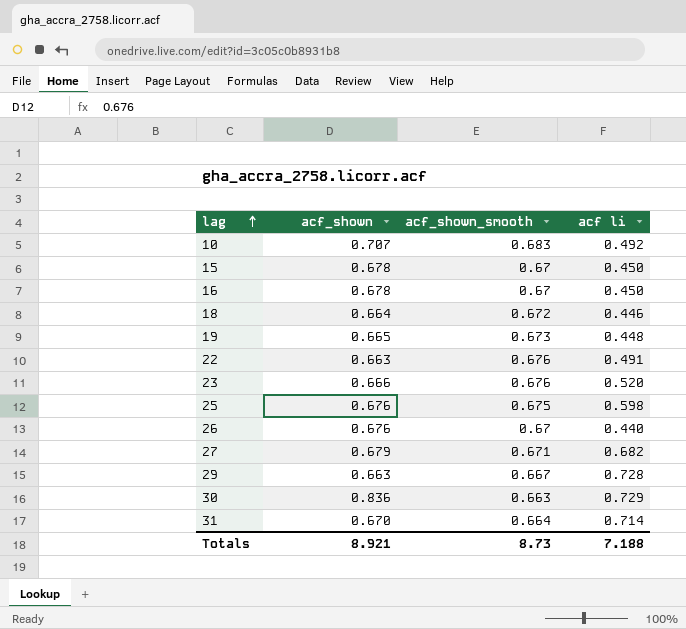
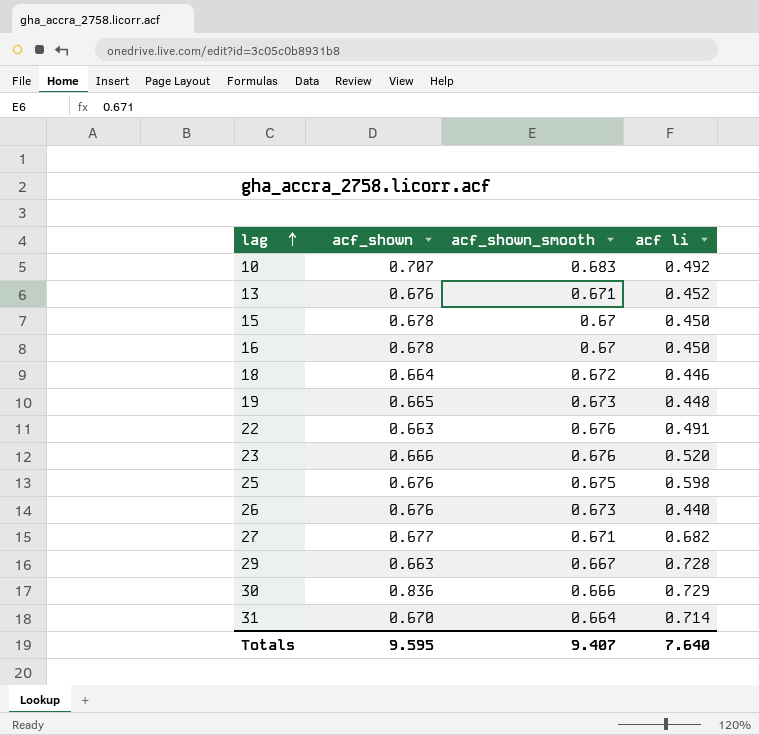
row 13: none -> 0.676 | 0.671 | 0.452
26 | acf_shown_smooth: 0.67 -> 0.673
27 | acf_shown: 0.679 -> 0.677
30 | acf_shown_smooth: 0.663 -> 0.666
Totals | acf_shown: 8.921 -> 9.595
Totals | acf_shown_smooth: 8.73 -> 9.407
Totals | acf li: 7.188 -> 7.640

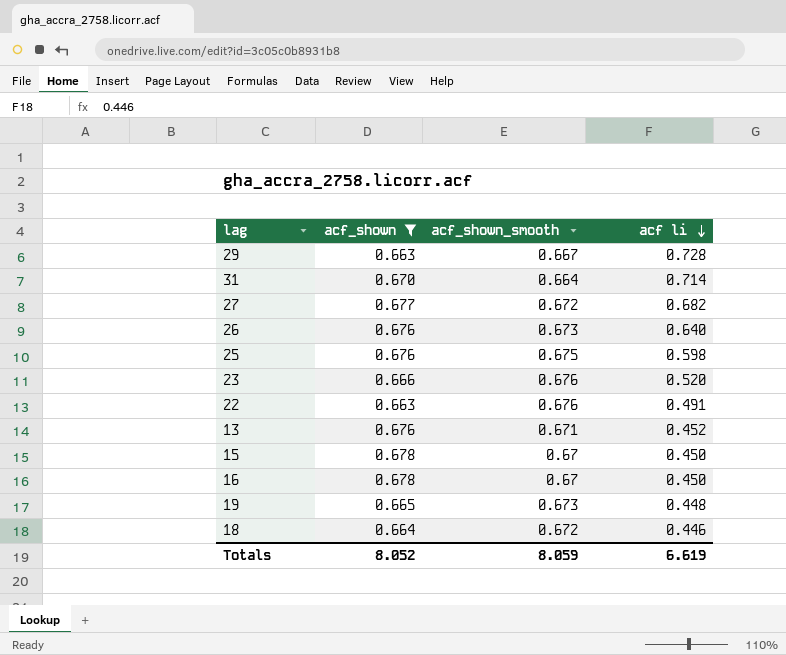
filter: none -> acf_shown <= 0.678
row order: lag ascending -> acf li descending
27 | acf_shown_smooth: 0.671 -> 0.672
26 | acf li: 0.440 -> 0.640
Totals | acf_shown: 9.595 -> 8.052
Totals | acf_shown_smooth: 9.407 -> 8.059
Totals | acf li: 7.640 -> 6.619

